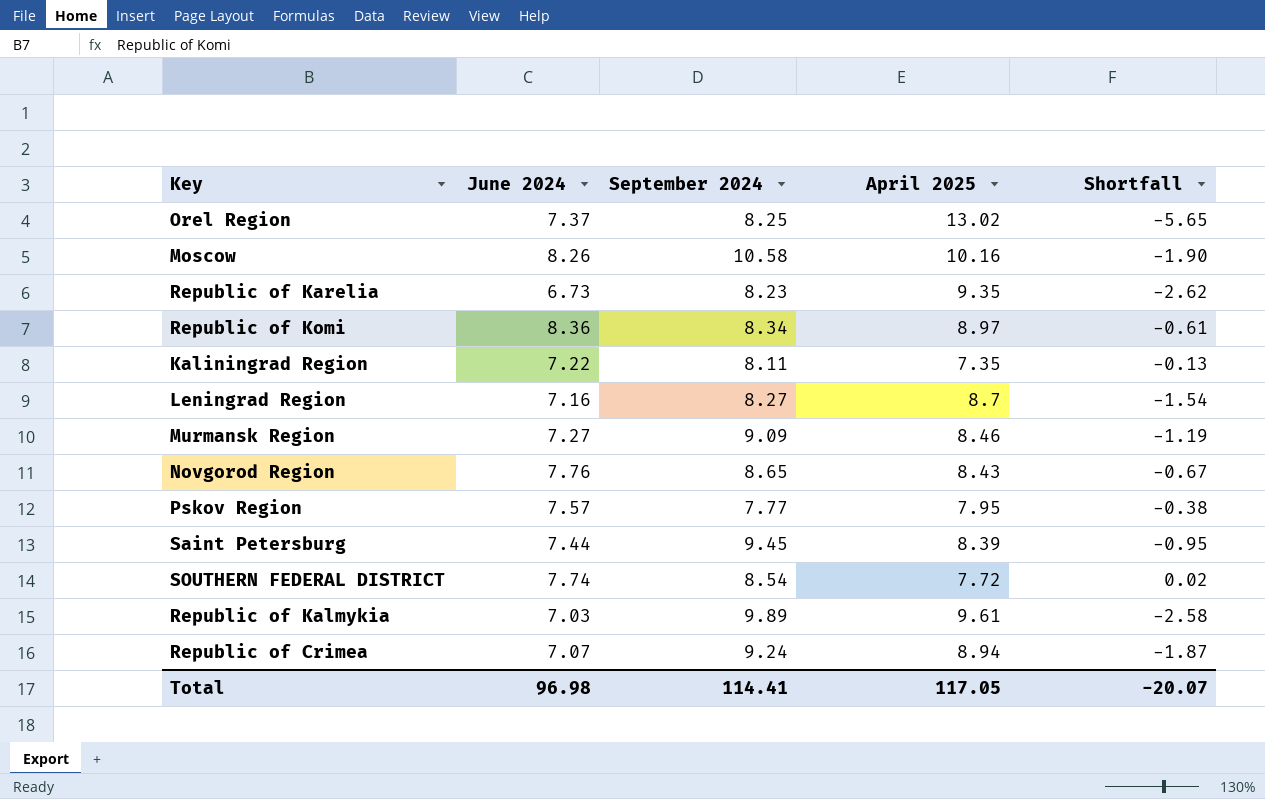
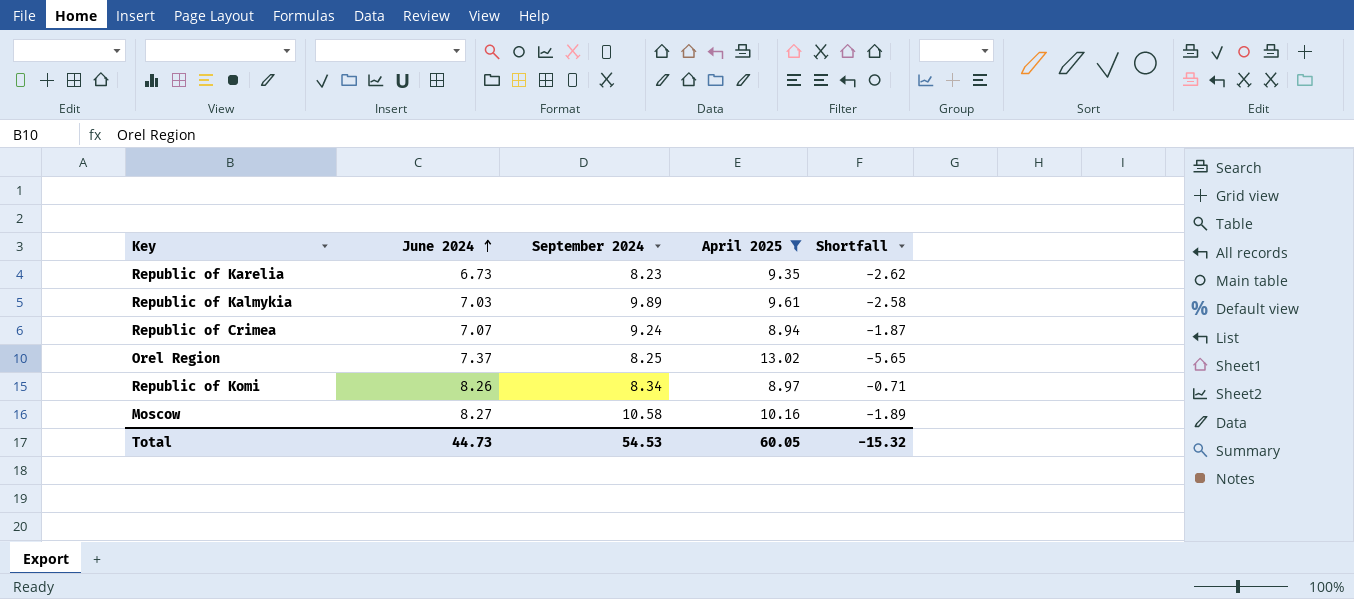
filter: none -> April 2025 >= 8.94
row order: none -> June 2024 ascending
Republic of Komi | June 2024: 8.36 -> 8.26
Republic of Komi | Shortfall: -0.61 -> -0.71
Moscow | June 2024: 8.26 -> 8.27
Moscow | Shortfall: -1.90 -> -1.89
Total | June 2024: 96.98 -> 44.73
Total | September 2024: 114.41 -> 54.53
Total | April 2025: 117.05 -> 60.05
Total | Shortfall: -20.07 -> -15.32

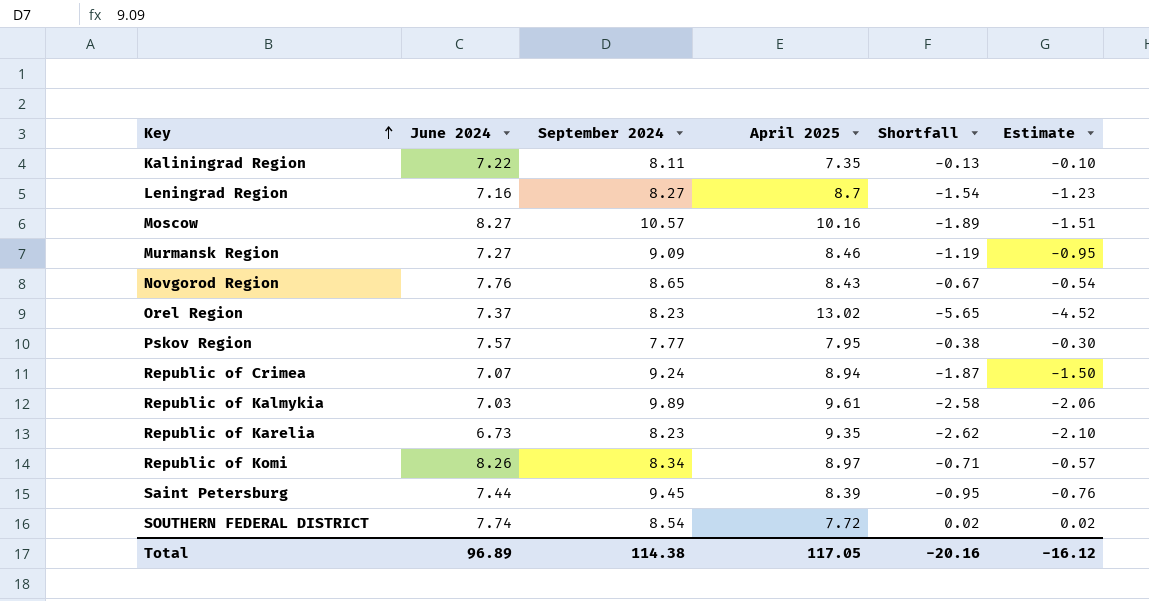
filter: April 2025 >= 8.94 -> none
row order: June 2024 ascending -> Key ascending
column Estimate | formula: none -> [Shortfall] * 0.8
Moscow | September 2024: 10.58 -> 10.57
Orel Region | September 2024: 8.25 -> 8.23
Total | June 2024: 44.73 -> 96.89
Total | September 2024: 54.53 -> 114.38
Total | April 2025: 60.05 -> 117.05
Total | Shortfall: -15.32 -> -20.16

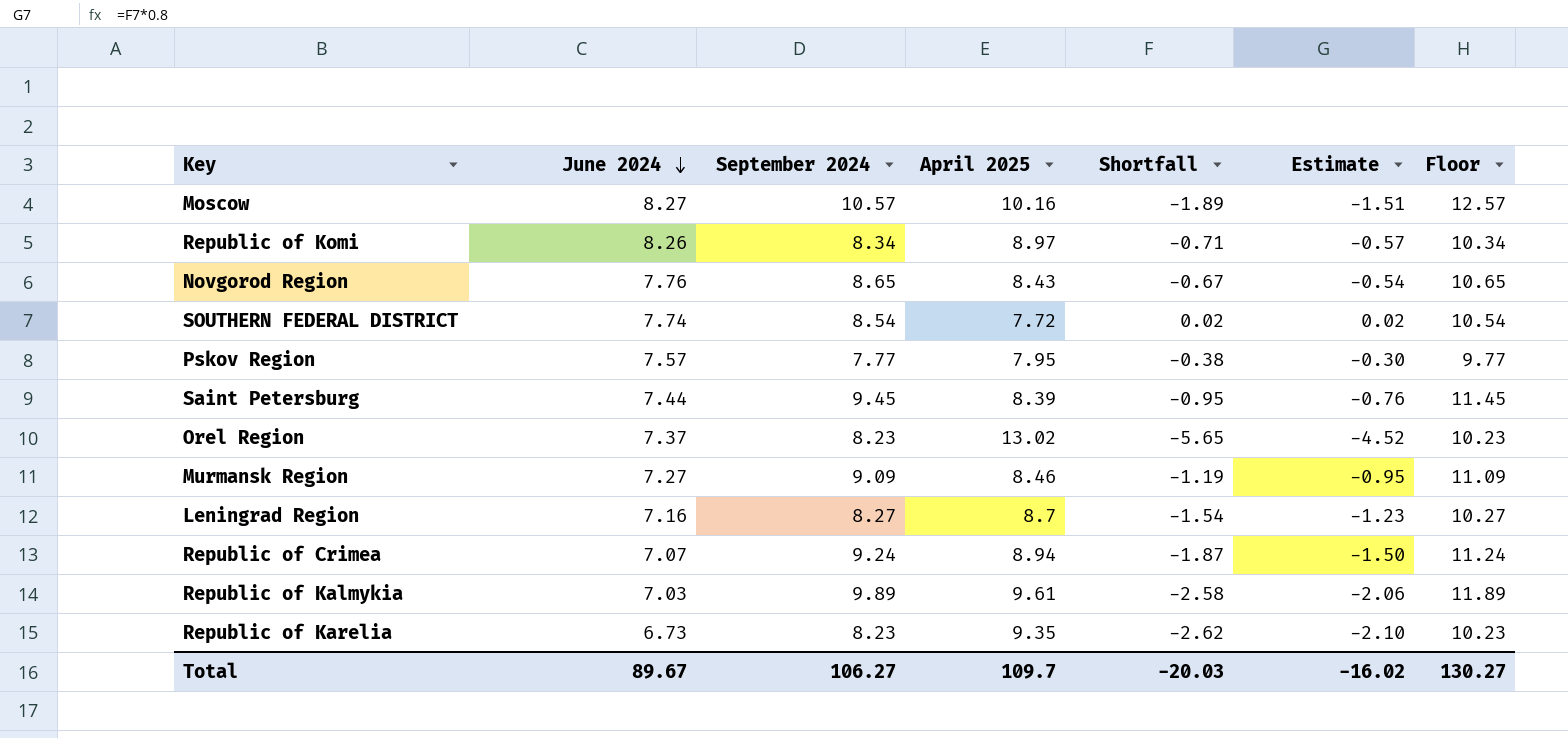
row order: Key ascending -> June 2024 descending
column Floor | formula: none -> [September 2024] + 2
row Kaliningrad Region: 7.22 | 8.11 | 7.35 | -0.13 | -0.10 -> none
Total | June 2024: 96.89 -> 89.67
Total | September 2024: 114.38 -> 106.27
Total | April 2025: 117.05 -> 109.7
Total | Shortfall: -20.16 -> -20.03
Total | Estimate: -16.12 -> -16.02

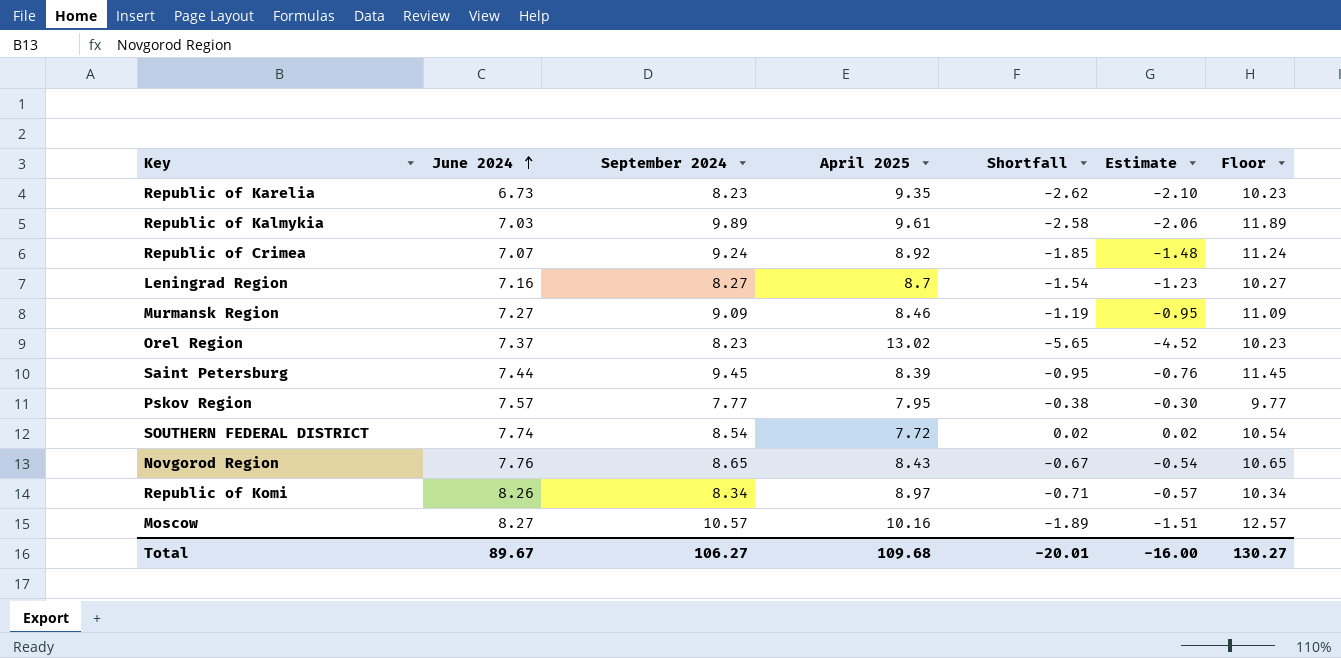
row order: June 2024 descending -> June 2024 ascending
Republic of Crimea | April 2025: 8.94 -> 8.92
Republic of Crimea | Shortfall: -1.87 -> -1.85
Republic of Crimea | Estimate: -1.50 -> -1.48
Total | April 2025: 109.7 -> 109.68
Total | Shortfall: -20.03 -> -20.01
Total | Estimate: -16.02 -> -16.00

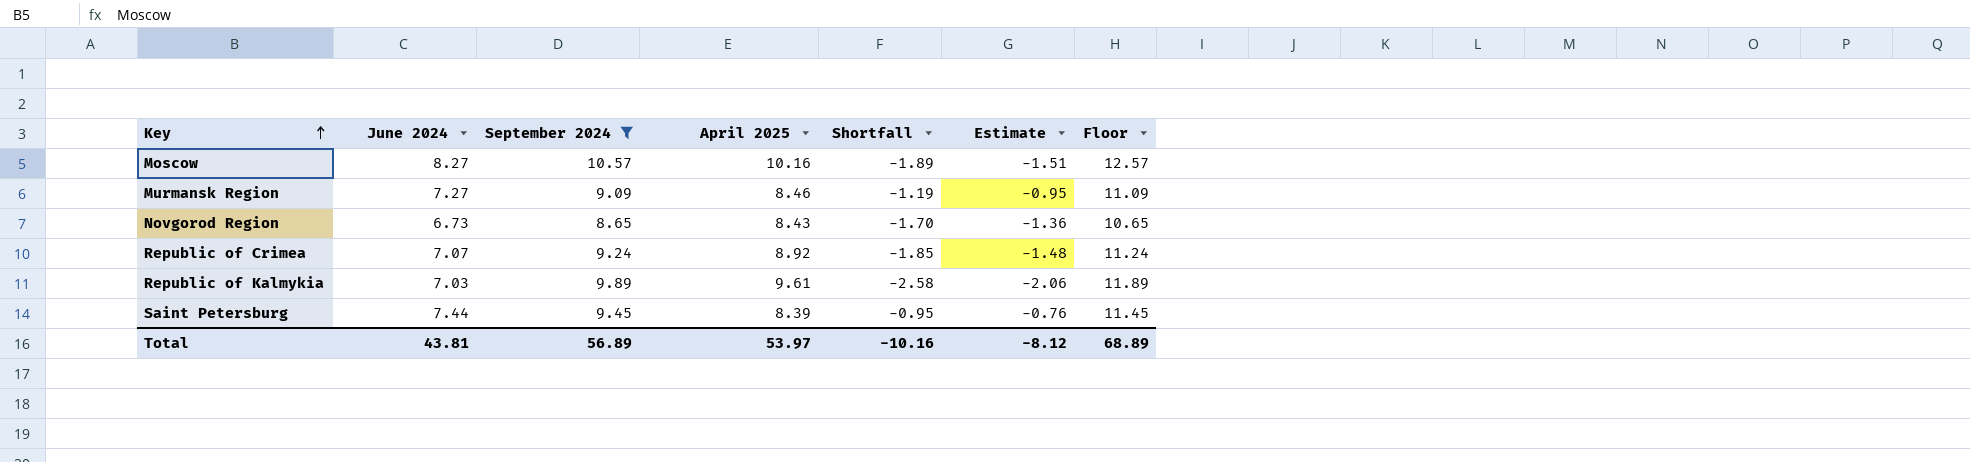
filter: none -> September 2024 >= 8.65
row order: June 2024 ascending -> Key ascending
Novgorod Region | June 2024: 7.76 -> 6.73
Novgorod Region | Shortfall: -0.67 -> -1.70
Novgorod Region | Estimate: -0.54 -> -1.36
Total | June 2024: 89.67 -> 43.81
Total | September 2024: 106.27 -> 56.89
Total | April 2025: 109.68 -> 53.97
Total | Shortfall: -20.01 -> -10.16
Total | Estimate: -16.00 -> -8.12
Total | Floor: 130.27 -> 68.89

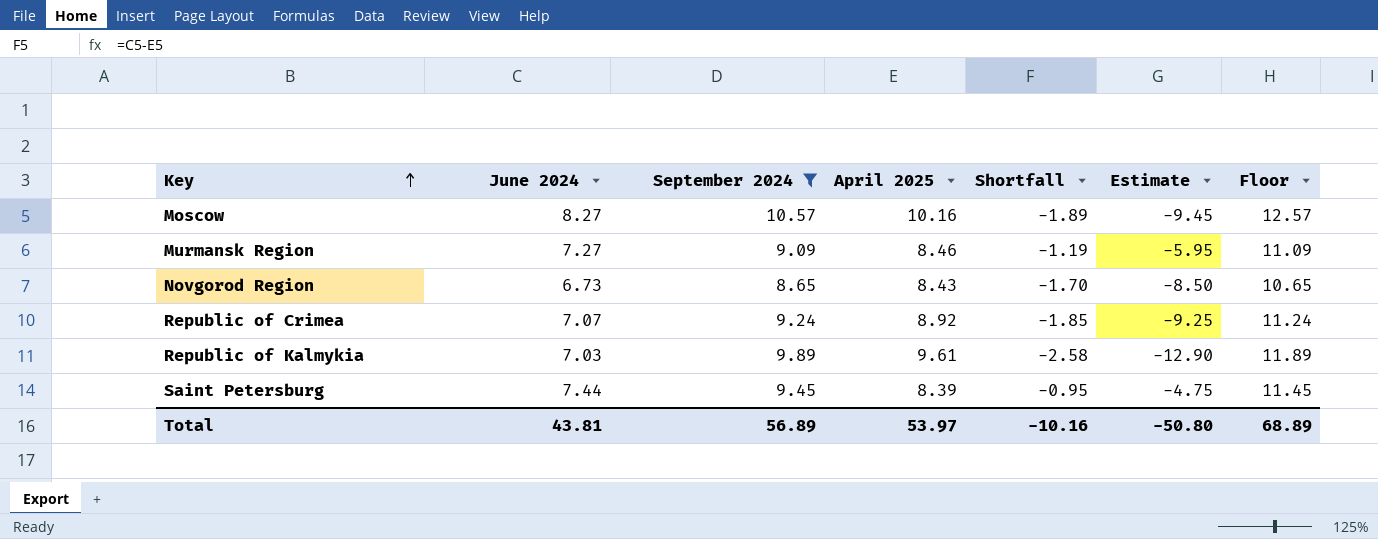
column Estimate | formula: [Shortfall] * 0.8 -> [Shortfall] * 5
Total | Estimate: -8.12 -> -50.80

